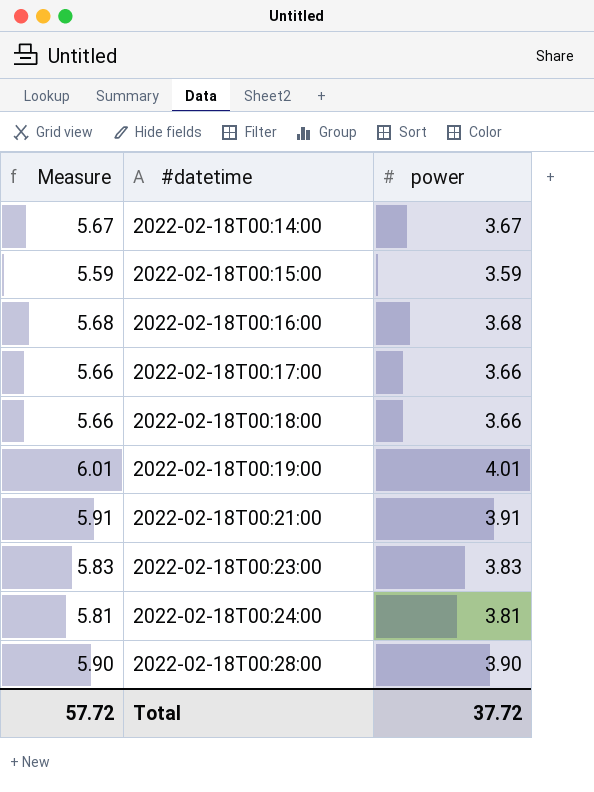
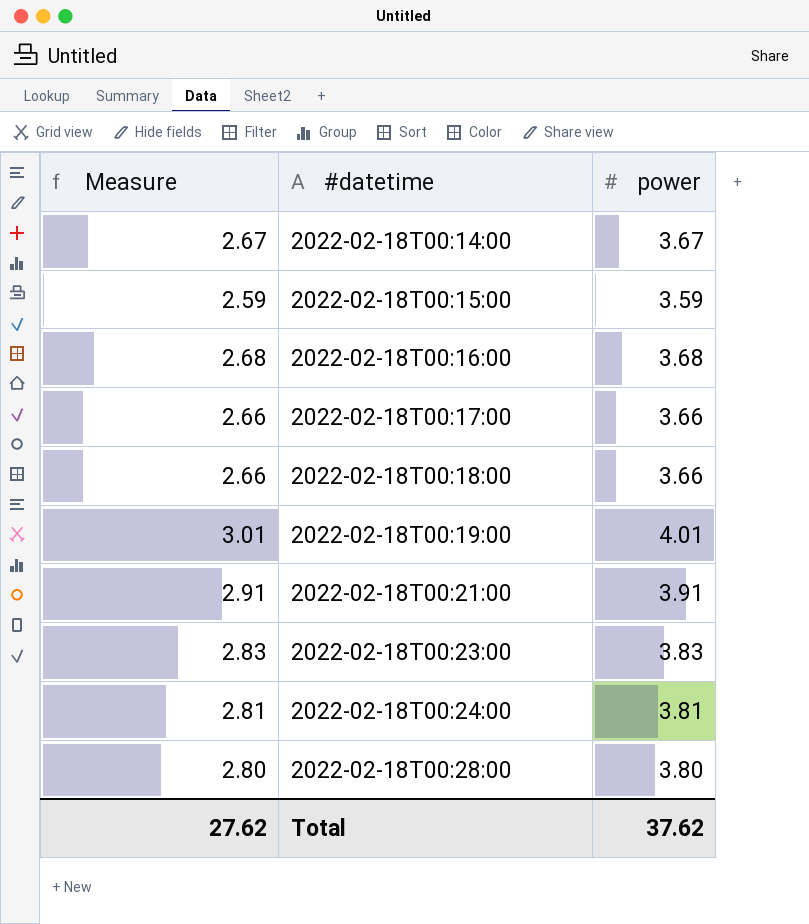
column Measure | formula: [power] + 2 -> [power] - 1
2022-02-18T00:28:00 | power: 3.90 -> 3.80
Total | Measure: 57.72 -> 27.62
Total | power: 37.72 -> 37.62

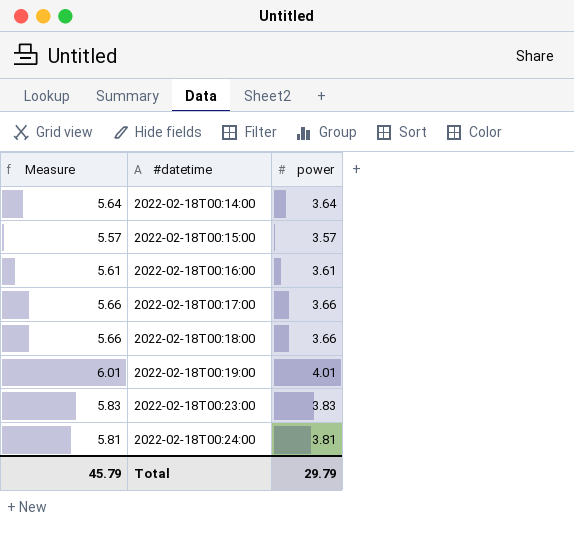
column Measure | formula: [power] - 1 -> [power] + 2
row 2022-02-18T00:21:00: 2.91 | 3.91 -> none
row 2022-02-18T00:28:00: 2.80 | 3.80 -> none
2022-02-18T00:14:00 | power: 3.67 -> 3.64
2022-02-18T00:15:00 | power: 3.59 -> 3.57
2022-02-18T00:16:00 | power: 3.68 -> 3.61
Total | Measure: 27.62 -> 45.79
Total | power: 37.62 -> 29.79

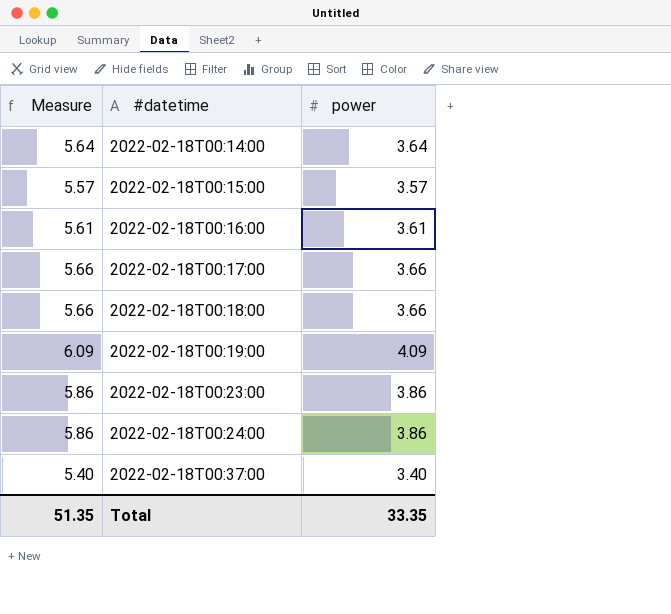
2022-02-18T00:19:00 | Measure: 6.01 -> 6.09
2022-02-18T00:19:00 | power: 4.01 -> 4.09
2022-02-18T00:23:00 | Measure: 5.83 -> 5.86
2022-02-18T00:23:00 | power: 3.83 -> 3.86
2022-02-18T00:24:00 | Measure: 5.81 -> 5.86
2022-02-18T00:24:00 | power: 3.81 -> 3.86
row 2022-02-18T00:37:00: none -> 5.40 | 3.40
Total | Measure: 45.79 -> 51.35
Total | power: 29.79 -> 33.35

